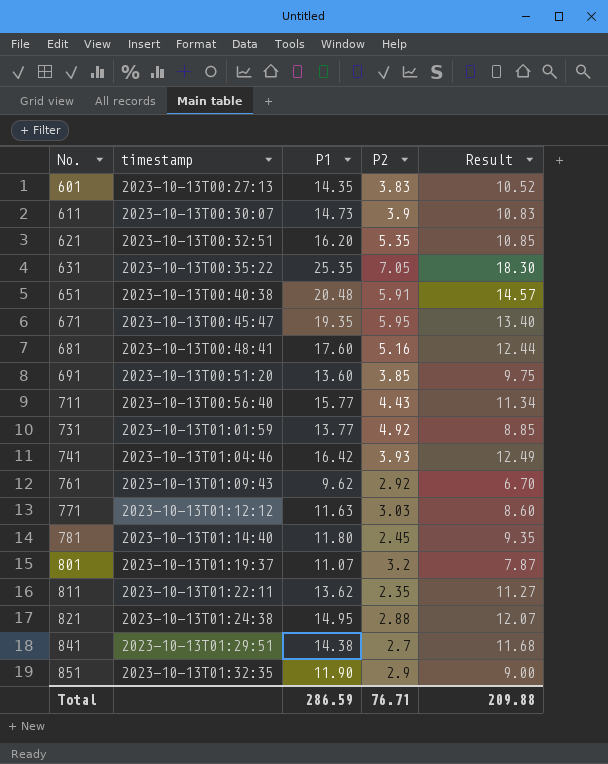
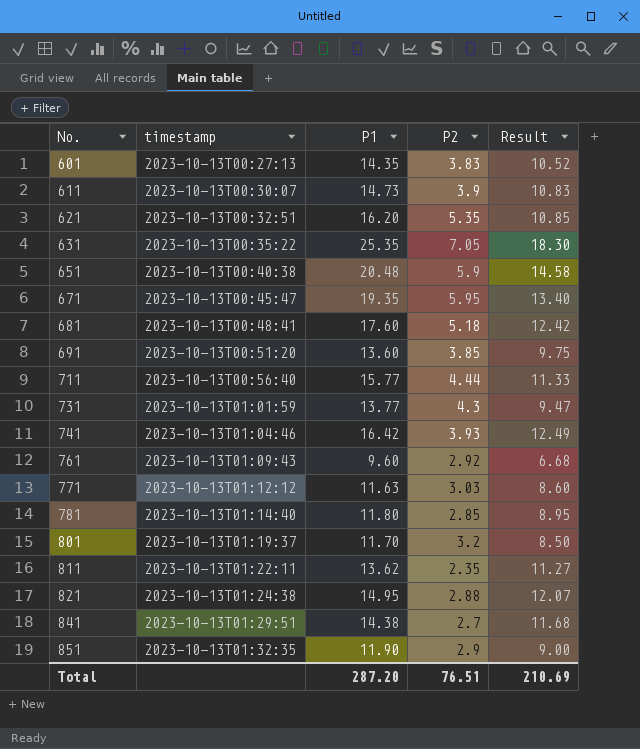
651 | P2: 5.91 -> 5.9
651 | Result: 14.57 -> 14.58
681 | P2: 5.16 -> 5.18
681 | Result: 12.44 -> 12.42
711 | P2: 4.43 -> 4.44
711 | Result: 11.34 -> 11.33
731 | P2: 4.92 -> 4.3
731 | Result: 8.85 -> 9.47
761 | P1: 9.62 -> 9.60
761 | Result: 6.70 -> 6.68
781 | P2: 2.45 -> 2.85
781 | Result: 9.35 -> 8.95
801 | P1: 11.07 -> 11.70
801 | Result: 7.87 -> 8.50
Total | P1: 286.59 -> 287.20
Total | P2: 76.71 -> 76.51
Total | Result: 209.88 -> 210.69

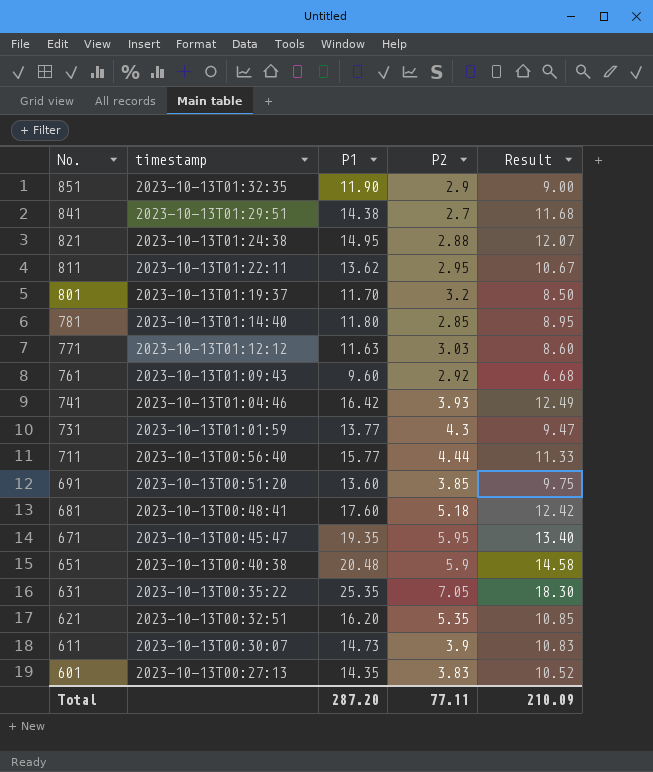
row order: No. ascending -> No. descending
811 | P2: 2.35 -> 2.95
811 | Result: 11.27 -> 10.67
Total | P2: 76.51 -> 77.11
Total | Result: 210.69 -> 210.09

